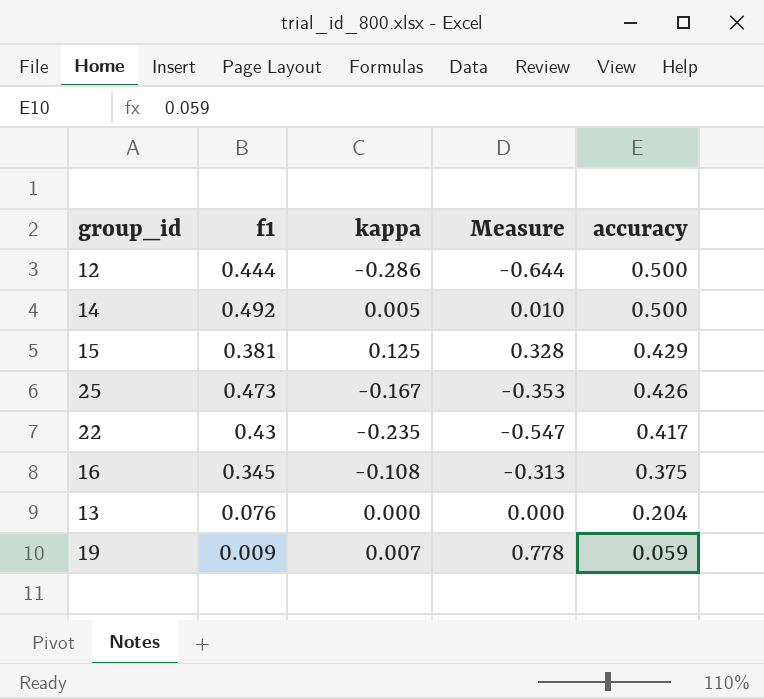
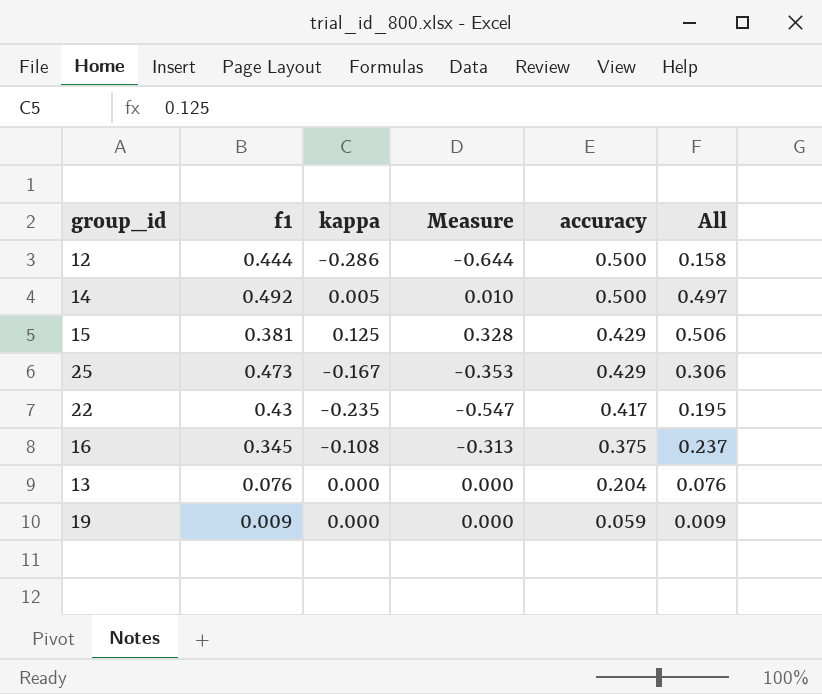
column All | formula: none -> [f1] + [kappa]
25 | accuracy: 0.426 -> 0.429
19 | kappa: 0.007 -> 0.000
19 | Measure: 0.778 -> 0.000

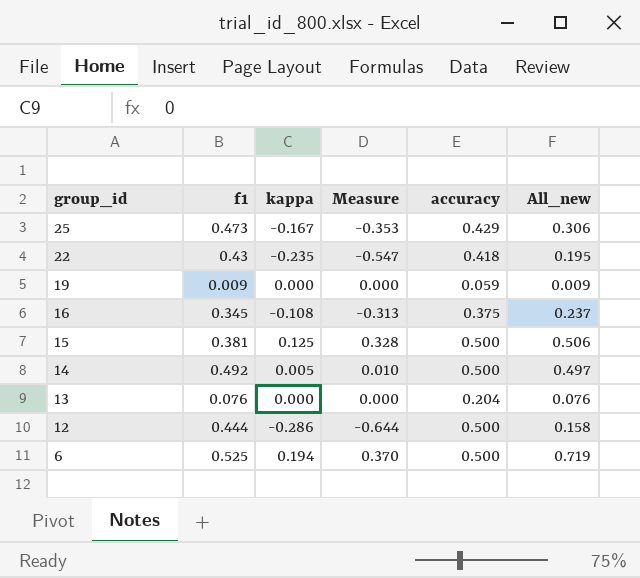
row order: accuracy descending -> group_id descending
column name: All -> All_new
22 | accuracy: 0.417 -> 0.418
15 | accuracy: 0.429 -> 0.500
row 6: none -> 0.525 | 0.194 | 0.370 | 0.500 | 0.719

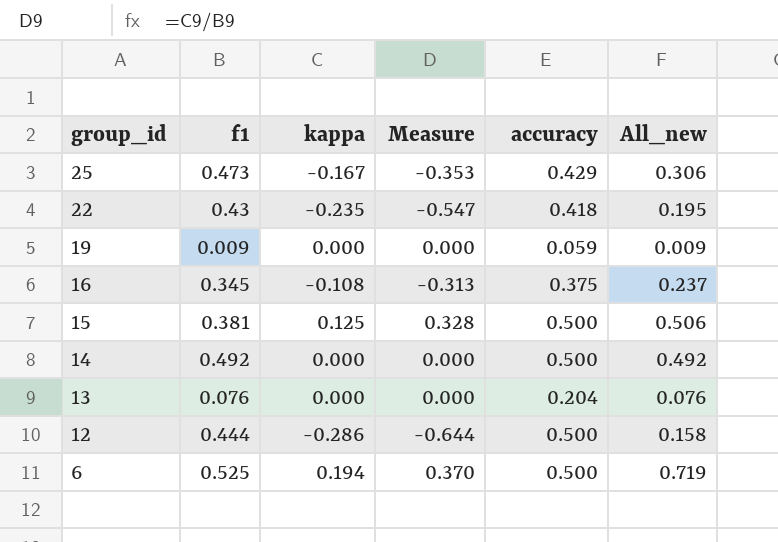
14 | kappa: 0.005 -> 0.000
14 | Measure: 0.010 -> 0.000
14 | All_new: 0.497 -> 0.492

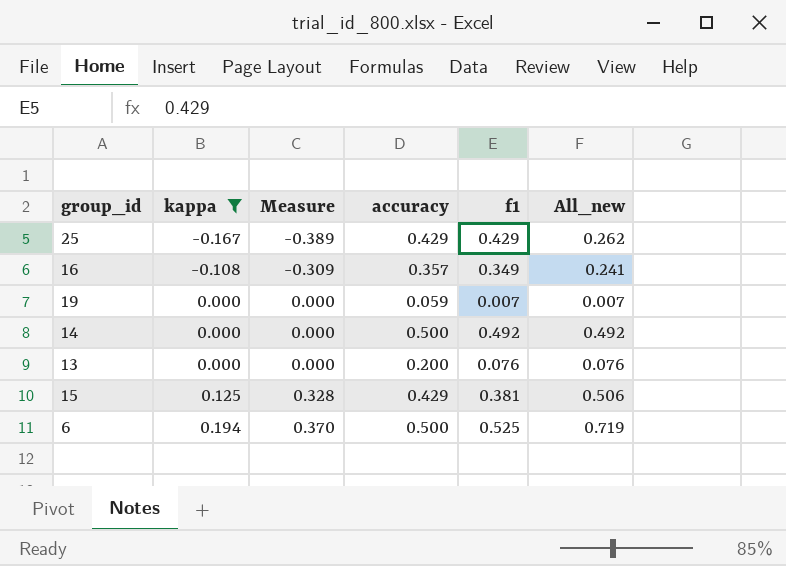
filter: none -> kappa >= -0.167
row order: group_id descending -> kappa ascending
column f1 | position: 2 -> 5
25 | Measure: -0.353 -> -0.389
25 | f1: 0.473 -> 0.429
25 | All_new: 0.306 -> 0.262
16 | Measure: -0.313 -> -0.309
16 | accuracy: 0.375 -> 0.357
16 | f1: 0.345 -> 0.349
16 | All_new: 0.237 -> 0.241
19 | f1: 0.009 -> 0.007
19 | All_new: 0.009 -> 0.007
13 | accuracy: 0.204 -> 0.200
15 | accuracy: 0.500 -> 0.429

